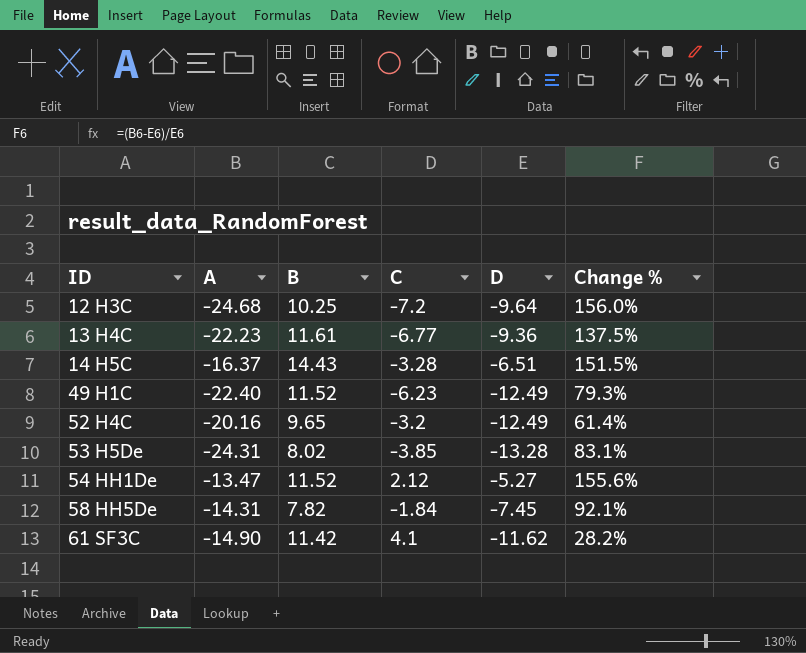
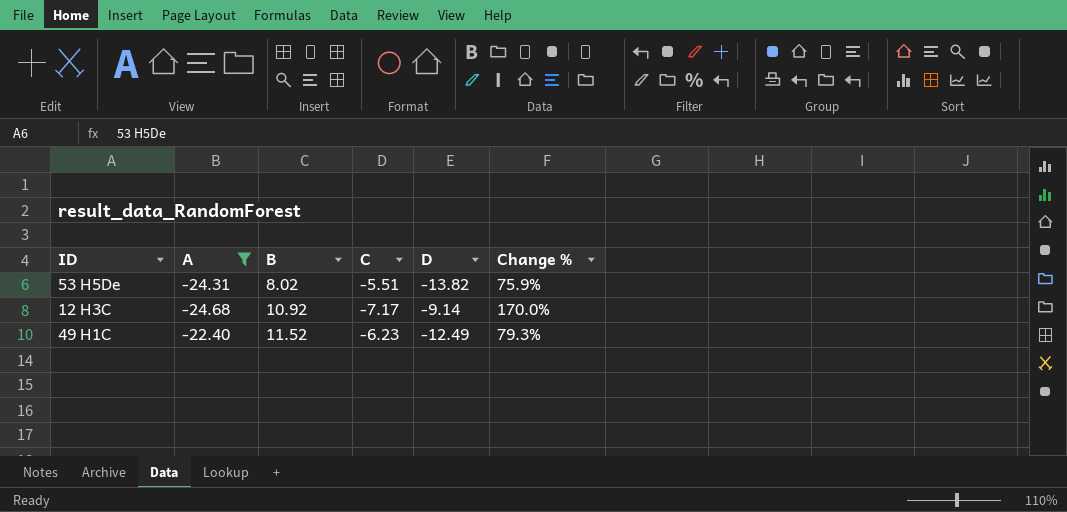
filter: none -> A <= -22.40
row order: ID ascending -> B ascending
53 H5De | C: -3.85 -> -5.51
53 H5De | D: -13.28 -> -13.82
53 H5De | Change %: 83.1% -> 75.9%
12 H3C | B: 10.25 -> 10.92
12 H3C | C: -7.2 -> -7.17
12 H3C | D: -9.64 -> -9.14
12 H3C | Change %: 156.0% -> 170.0%

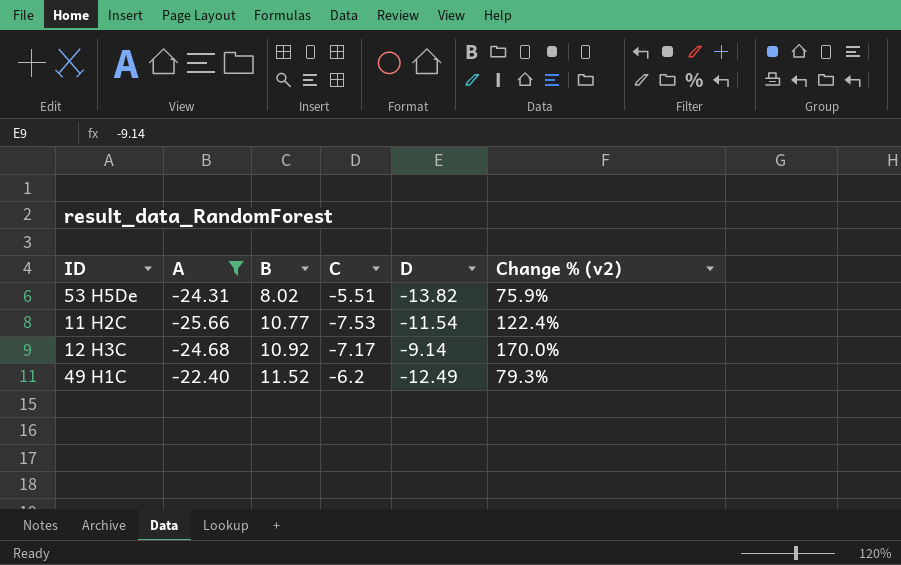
column name: Change % -> Change % (v2)
row 11 H2C: none -> -25.66 | 10.77 | -7.53 | -11.54 | 122.4%
49 H1C | C: -6.23 -> -6.2

